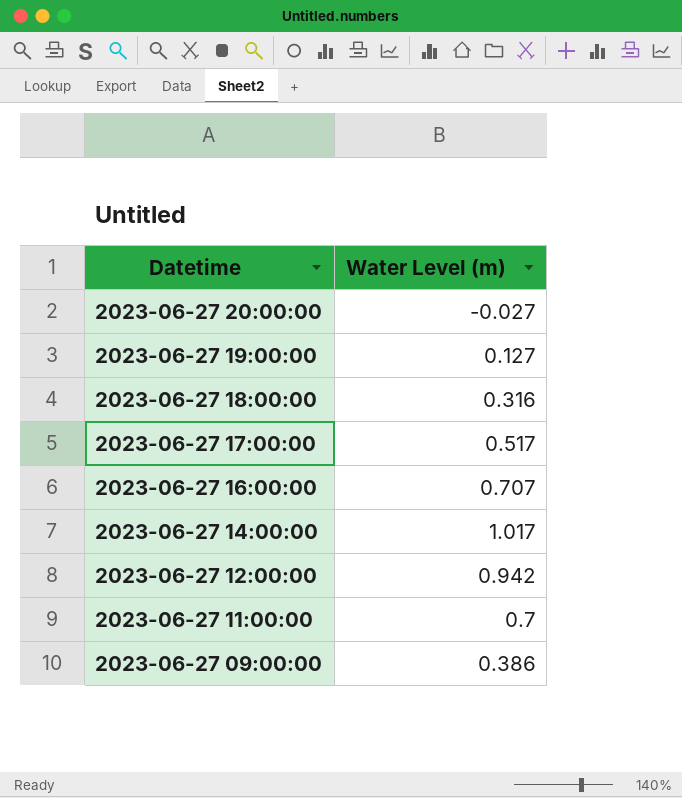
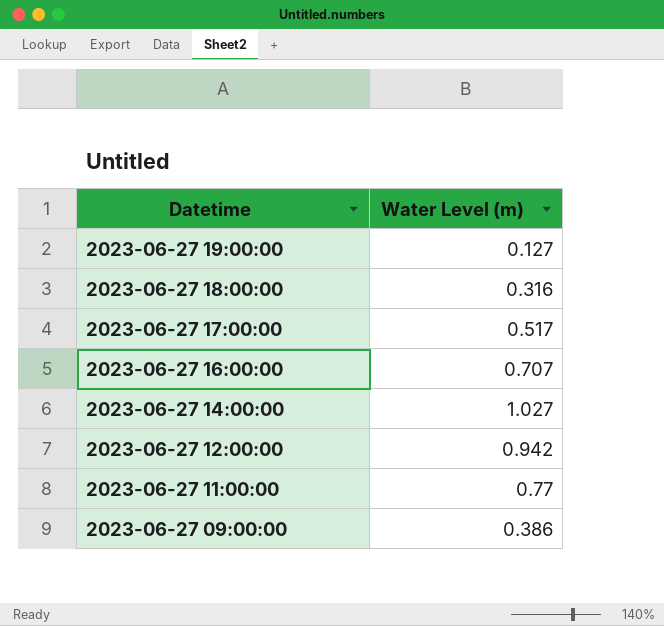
row 2023-06-27 20:00:00: -0.027 -> none
2023-06-27 14:00:00 | Water Level (m): 1.017 -> 1.027
2023-06-27 11:00:00 | Water Level (m): 0.7 -> 0.77

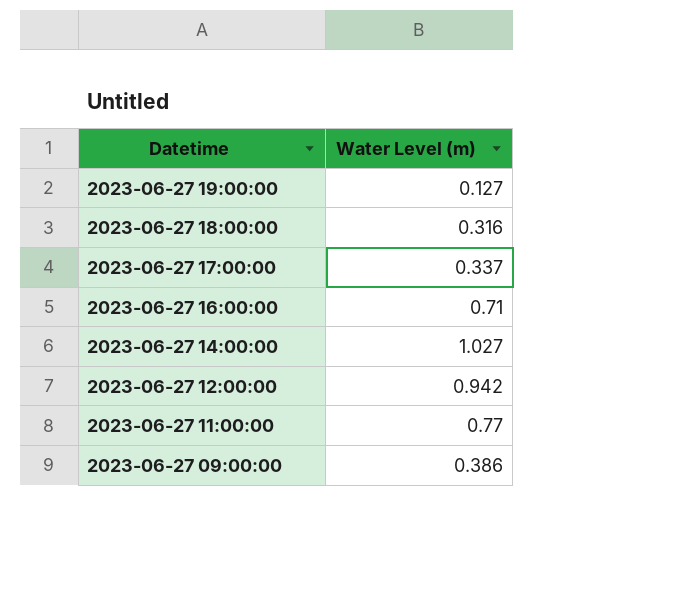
2023-06-27 17:00:00 | Water Level (m): 0.517 -> 0.337
2023-06-27 16:00:00 | Water Level (m): 0.707 -> 0.71

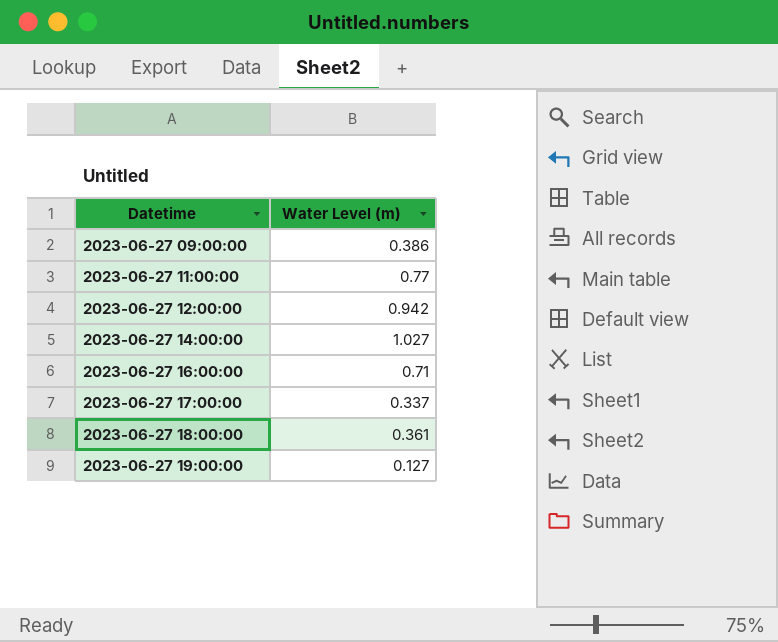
row order: Datetime descending -> Datetime ascending
2023-06-27 18:00:00 | Water Level (m): 0.316 -> 0.361

